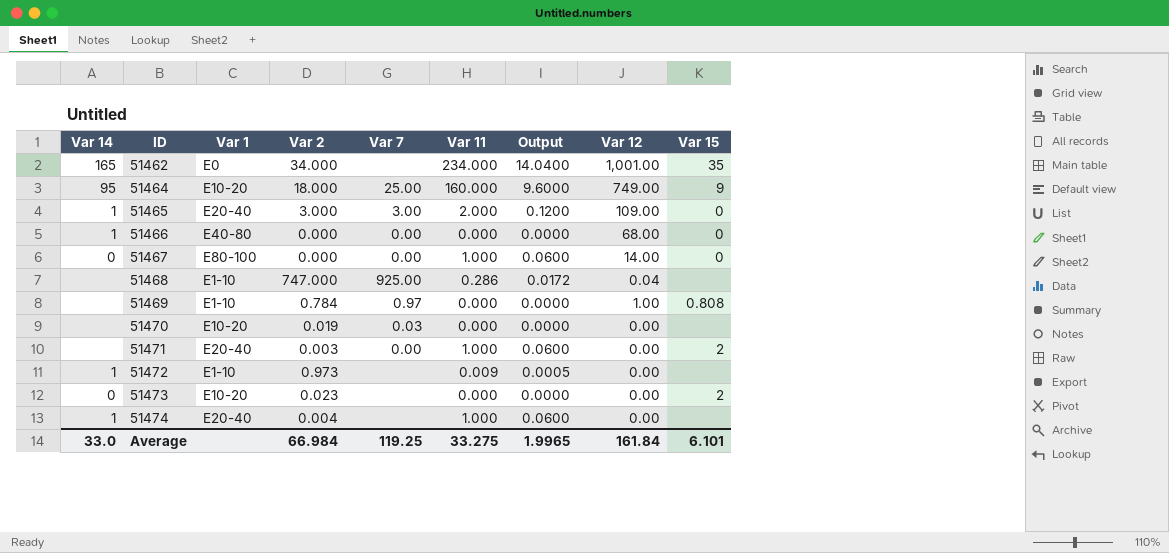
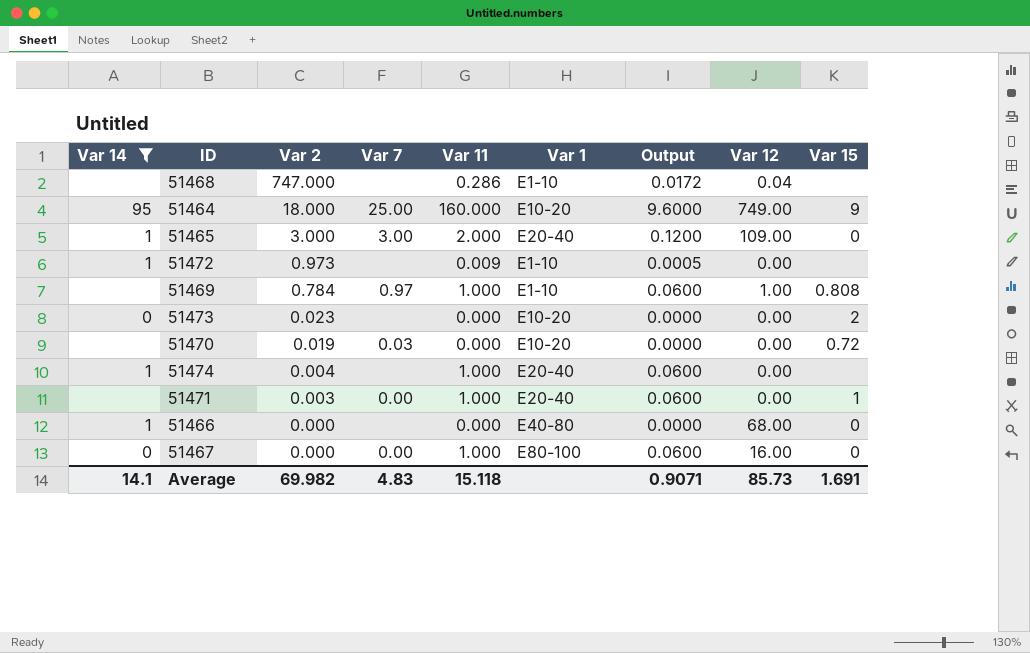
filter: none -> Var 14 != 165
row order: ID ascending -> Var 2 descending
column Var 1 | position: 3 -> 6
51468 | Var 7: 925.00 -> none
51469 | Var 11: 0.000 -> 1.000
51469 | Output: 0.0000 -> 0.0600
51470 | Var 15: none -> 0.72
51471 | Var 15: 2 -> 1
51466 | Var 7: 0.00 -> none
51467 | Var 12: 14.00 -> 16.00
Average | Var 14: 33.0 -> 14.1
Average | Var 2: 66.984 -> 69.982
Average | Var 7: 119.25 -> 4.83
Average | Var 11: 33.275 -> 15.118
Average | Output: 1.9965 -> 0.9071
Average | Var 12: 161.84 -> 85.73
Average | Var 15: 6.101 -> 1.691

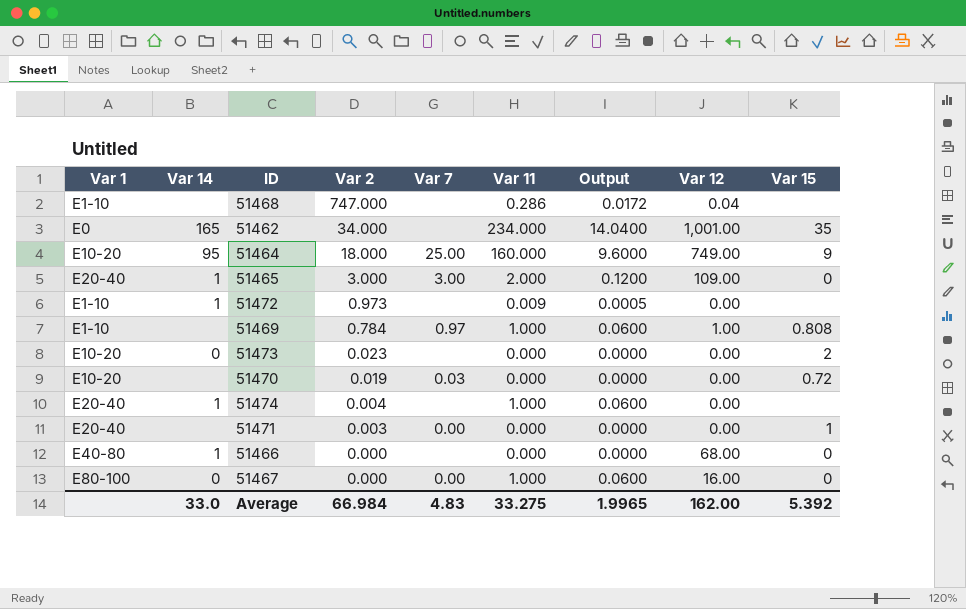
filter: Var 14 != 165 -> none
column Var 1 | position: 6 -> 1
51471 | Var 11: 1.000 -> 0.000
51471 | Output: 0.0600 -> 0.0000
Average | Var 14: 14.1 -> 33.0
Average | Var 2: 69.982 -> 66.984
Average | Var 11: 15.118 -> 33.275
Average | Output: 0.9071 -> 1.9965
Average | Var 12: 85.73 -> 162.00
Average | Var 15: 1.691 -> 5.392

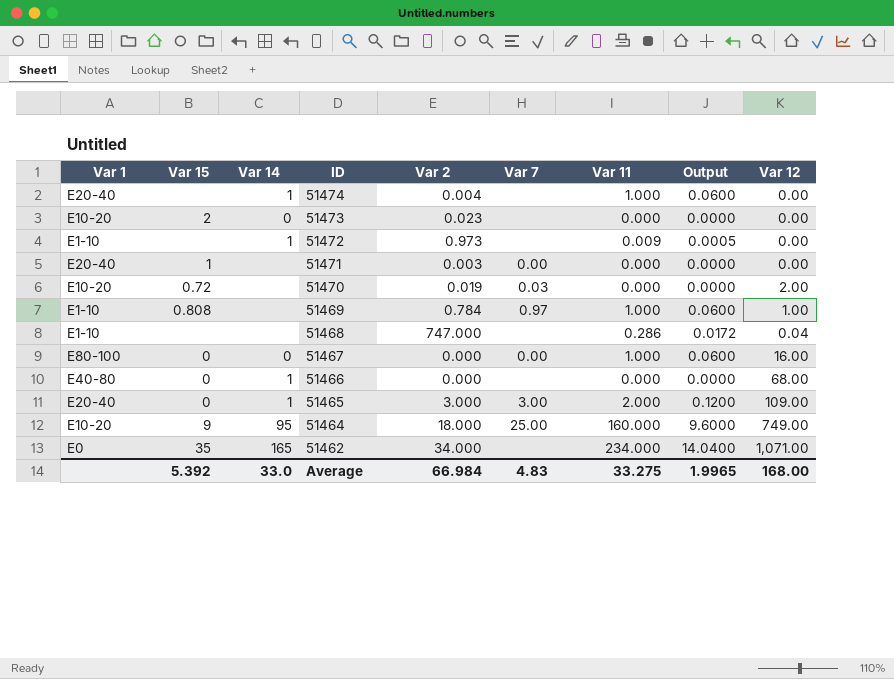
row order: Var 2 descending -> ID descending
column Var 15 | position: 9 -> 2
51470 | Var 12: 0.00 -> 2.00
51462 | Var 12: 1,001.00 -> 1,071.00
Average | Var 12: 162.00 -> 168.00

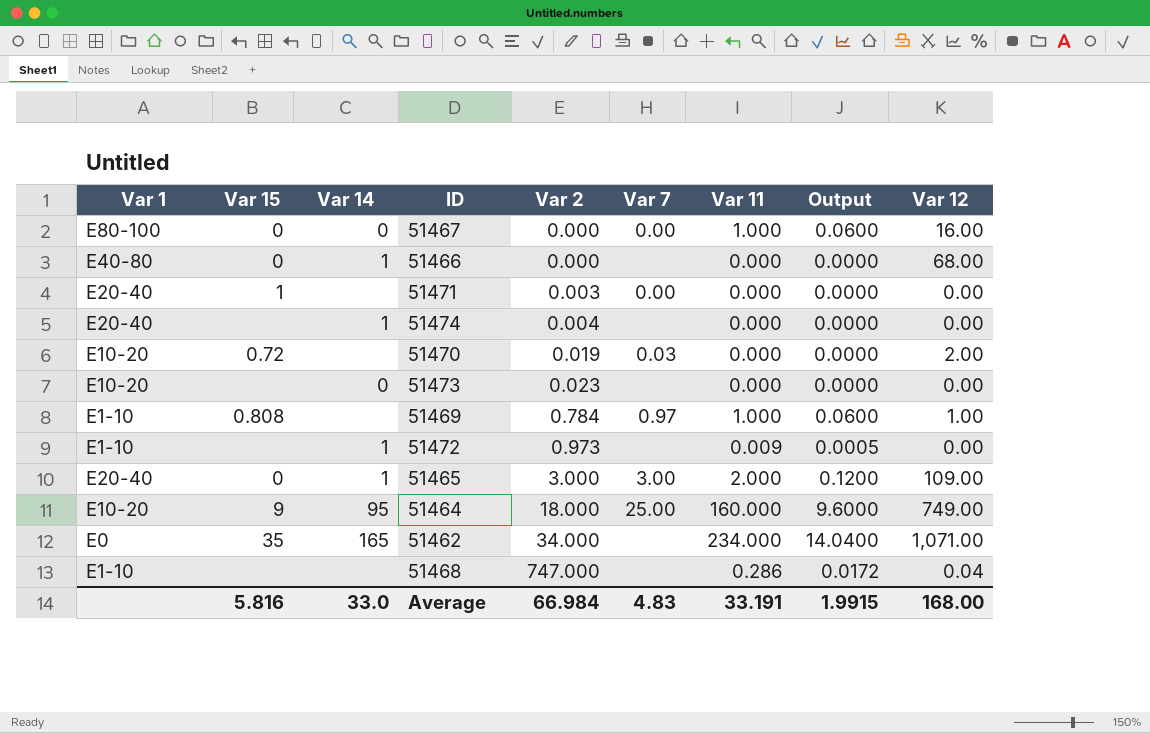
row order: ID descending -> Var 2 ascending
51474 | Var 11: 1.000 -> 0.000
51474 | Output: 0.0600 -> 0.0000
51473 | Var 15: 2 -> none
Average | Var 15: 5.392 -> 5.816
Average | Var 11: 33.275 -> 33.191
Average | Output: 1.9965 -> 1.9915

